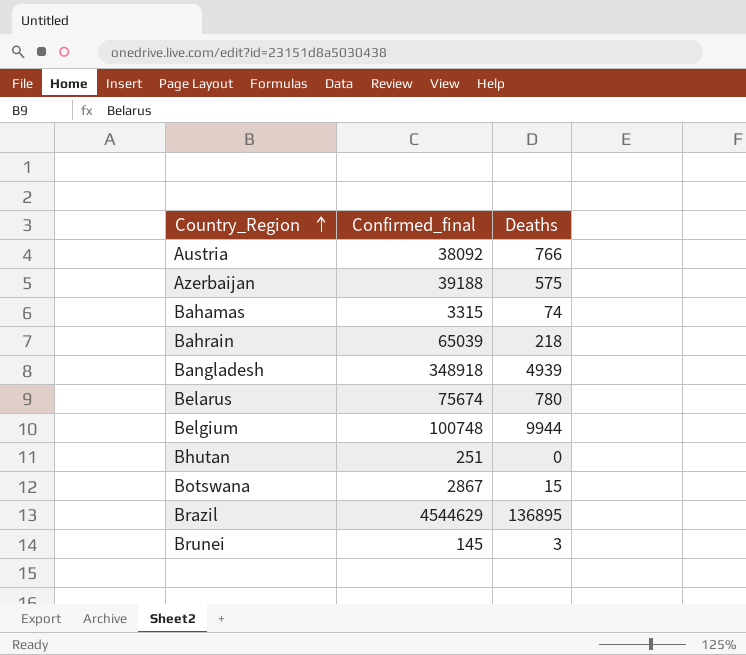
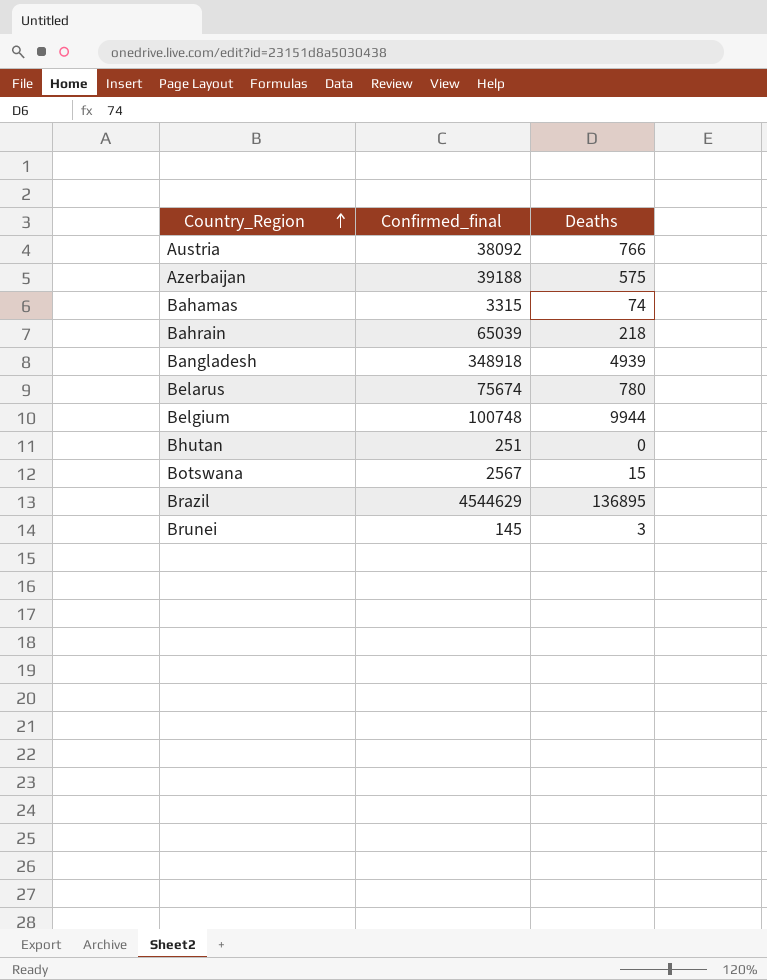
Botswana | Confirmed_final: 2867 -> 2567

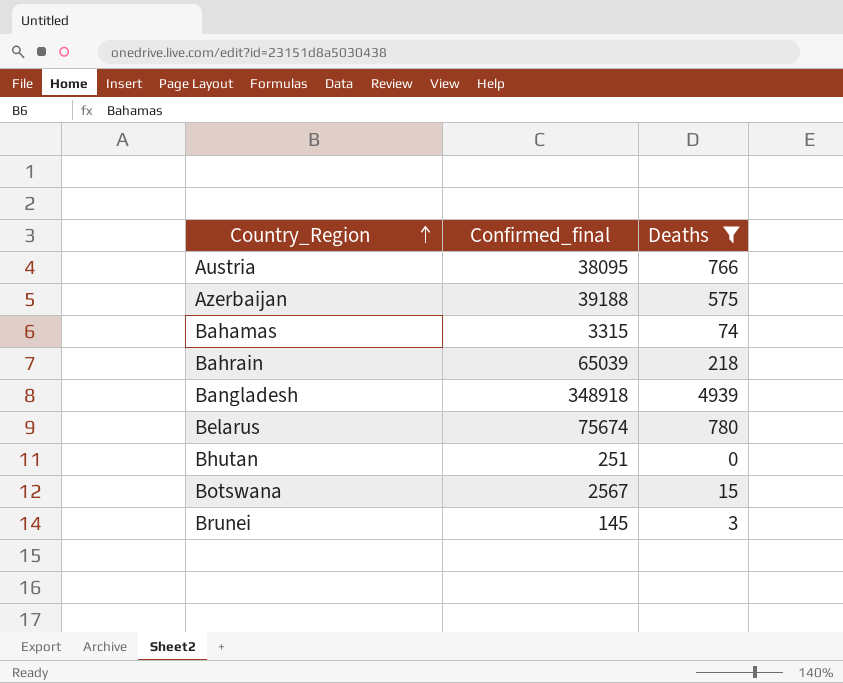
filter: none -> Deaths <= 4939
Austria | Confirmed_final: 38092 -> 38095

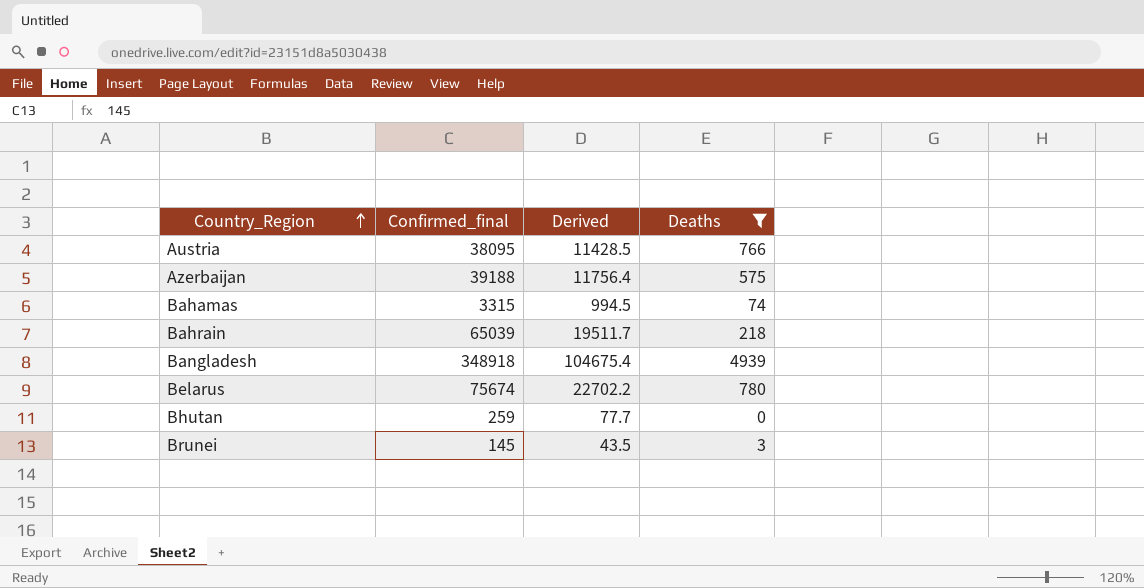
column Derived | formula: none -> [Confirmed_final] * 0.3
row Botswana: 2567 | 15 -> none
Bhutan | Confirmed_final: 251 -> 259

